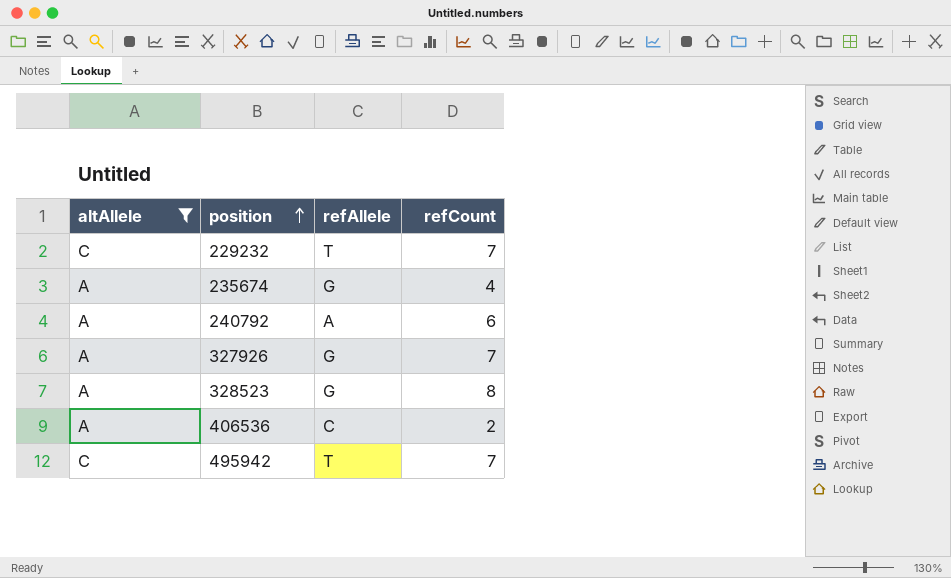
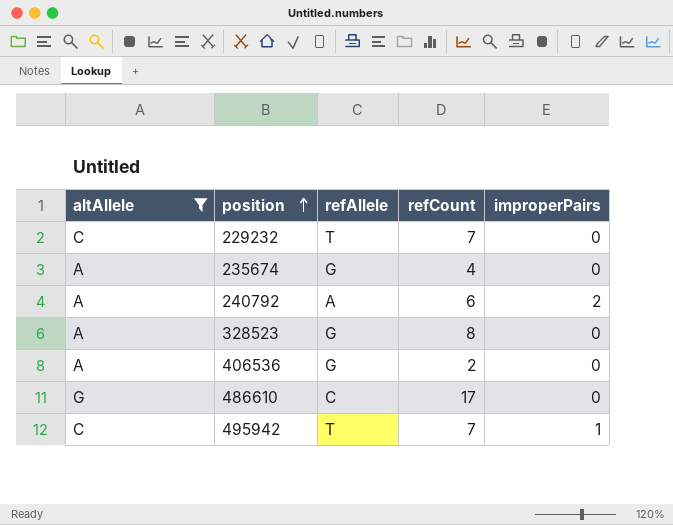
column improperPairs | position: none -> 5
row 327926: A | G | 7 -> none
406536 | refAllele: C -> G
row 486610: none -> G | C | 17 | 0

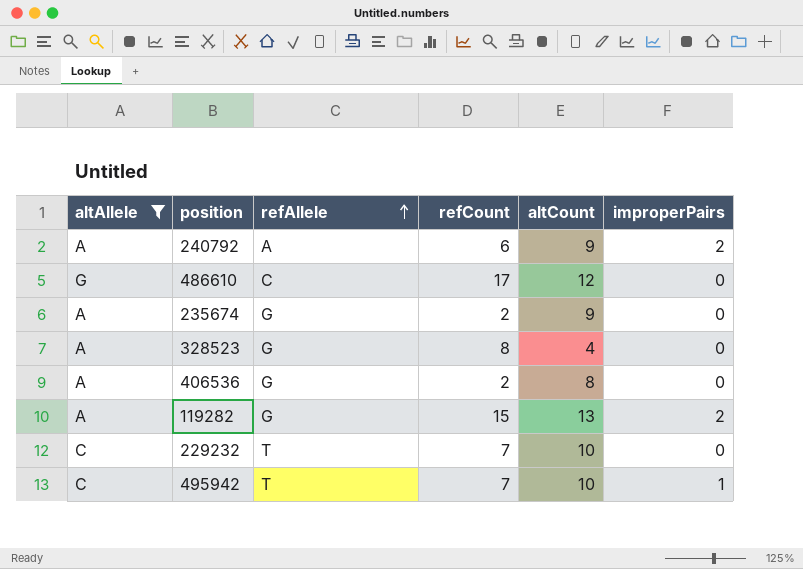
row order: position ascending -> refAllele ascending
column altCount | position: none -> 5
235674 | refCount: 4 -> 2
row 119282: none -> A | G | 15 | 13 | 2

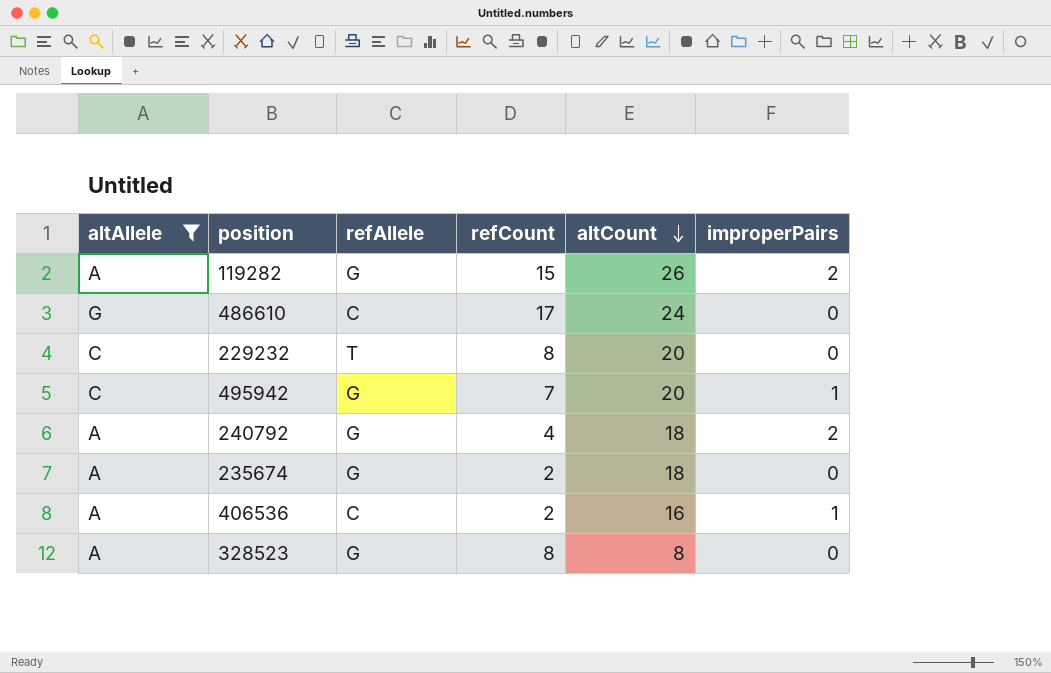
row order: refAllele ascending -> altCount descending
119282 | altCount: 13 -> 26
486610 | altCount: 12 -> 24
229232 | refCount: 7 -> 8
229232 | altCount: 10 -> 20
495942 | refAllele: T -> G
495942 | altCount: 10 -> 20
240792 | refAllele: A -> G
240792 | refCount: 6 -> 4
240792 | altCount: 9 -> 18
235674 | altCount: 9 -> 18
406536 | refAllele: G -> C
406536 | altCount: 8 -> 16
406536 | improperPairs: 0 -> 1
328523 | altCount: 4 -> 8

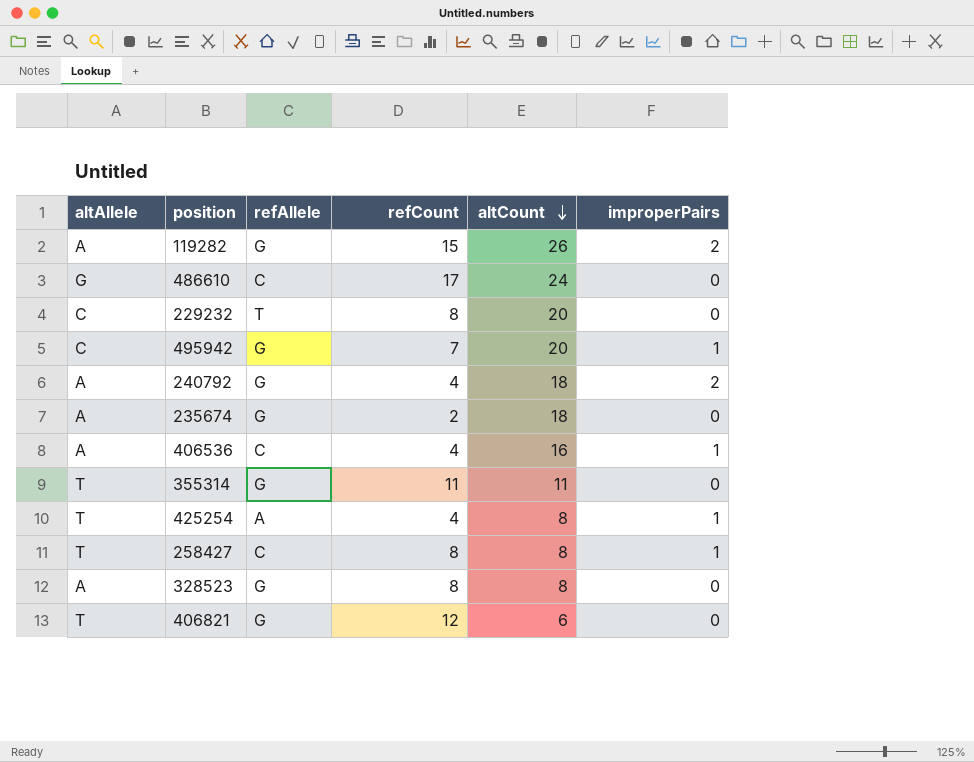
filter: altAllele != T -> none
406536 | refCount: 2 -> 4

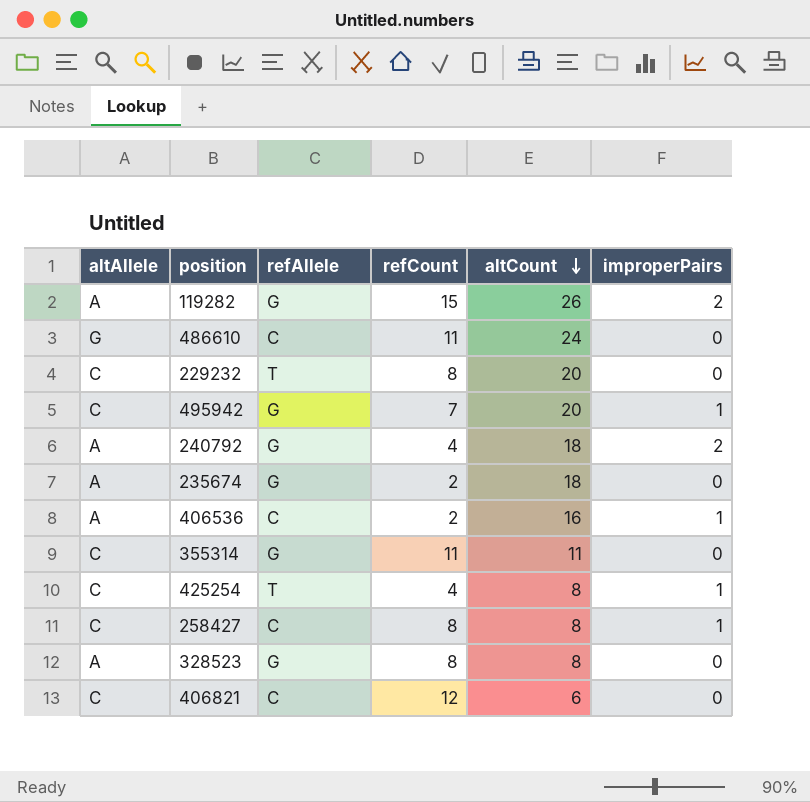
486610 | refCount: 17 -> 11
406536 | refCount: 4 -> 2
355314 | altAllele: T -> C
425254 | altAllele: T -> C
425254 | refAllele: A -> T
258427 | altAllele: T -> C
406821 | altAllele: T -> C
406821 | refAllele: G -> C

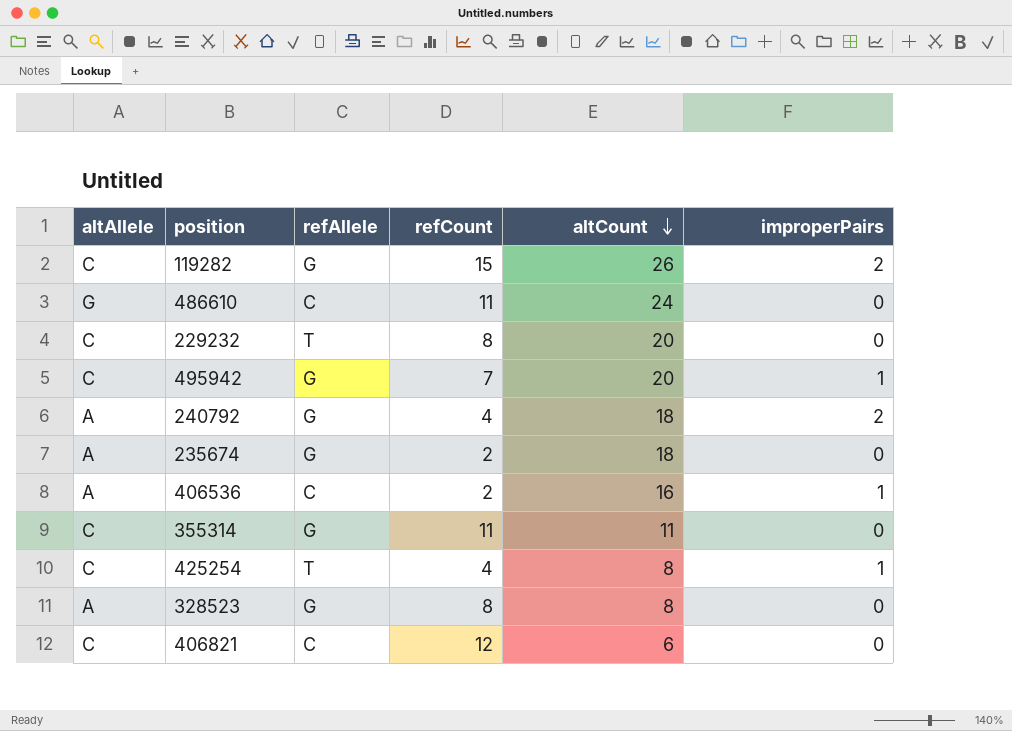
row 258427: C | C | 8 | 8 | 1 -> none
119282 | altAllele: A -> C

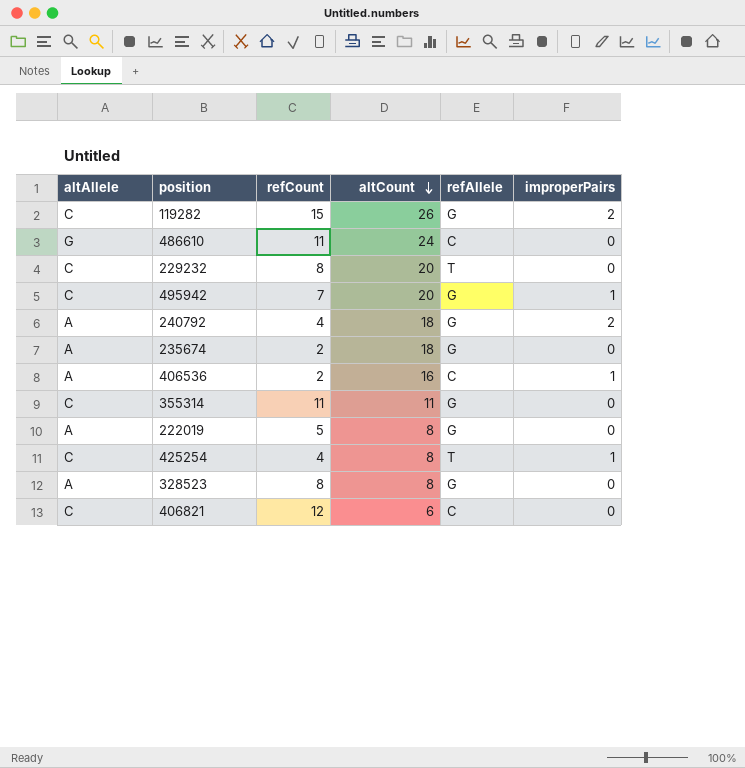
column refAllele | position: 3 -> 5
row 222019: none -> A | 5 | 8 | G | 0

